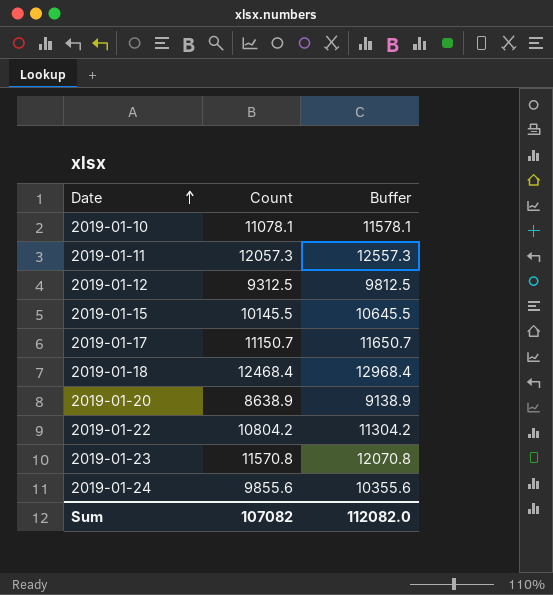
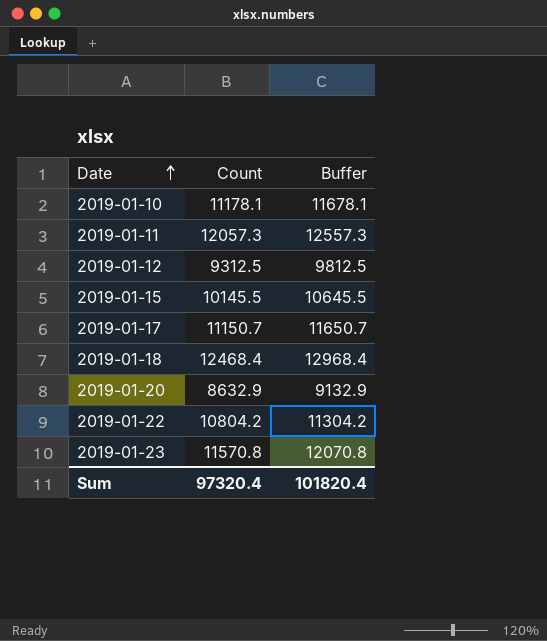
row 2019-01-24: 9855.6 | 10355.6 -> none
2019-01-10 | Count: 11078.1 -> 11178.1
2019-01-10 | Buffer: 11578.1 -> 11678.1
2019-01-20 | Count: 8638.9 -> 8632.9
2019-01-20 | Buffer: 9138.9 -> 9132.9
Sum | Count: 107082 -> 97320.4
Sum | Buffer: 112082.0 -> 101820.4

